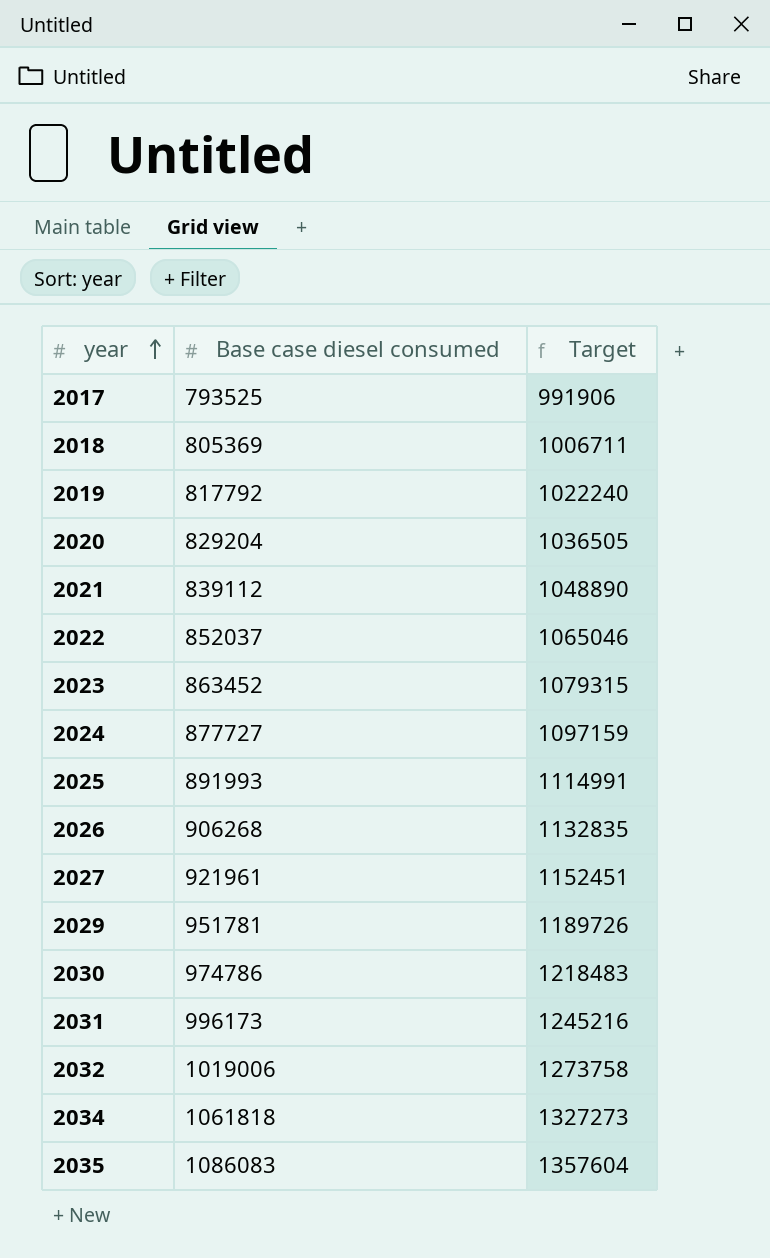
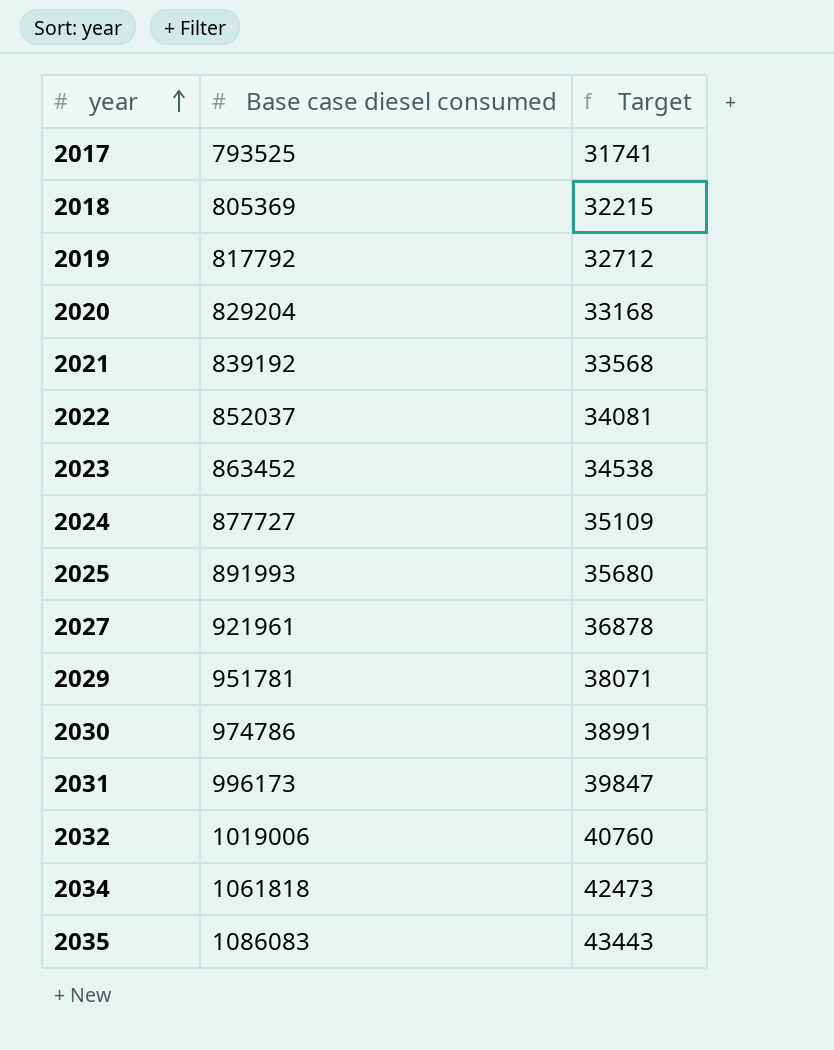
column Target | formula: [Base case diesel consumed] * 1.25 -> [Base case diesel consumed] * 0.04
row 2026: 906268 | 1132835 -> none
2021 | Base case diesel consumed: 839112 -> 839192

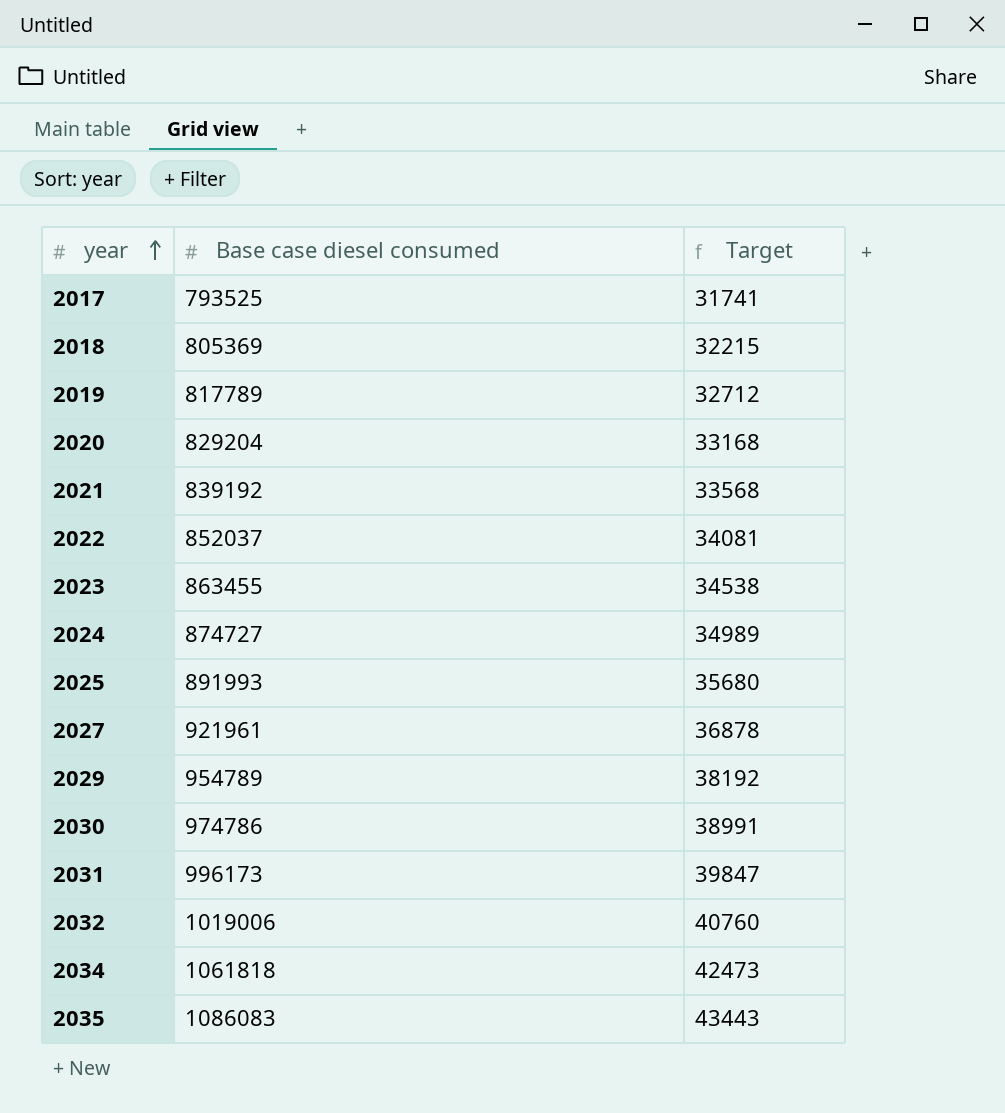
2019 | Base case diesel consumed: 817792 -> 817789
2023 | Base case diesel consumed: 863452 -> 863455
2024 | Base case diesel consumed: 877727 -> 874727
2024 | Target: 35109 -> 34989
2029 | Base case diesel consumed: 951781 -> 954789
2029 | Target: 38071 -> 38192

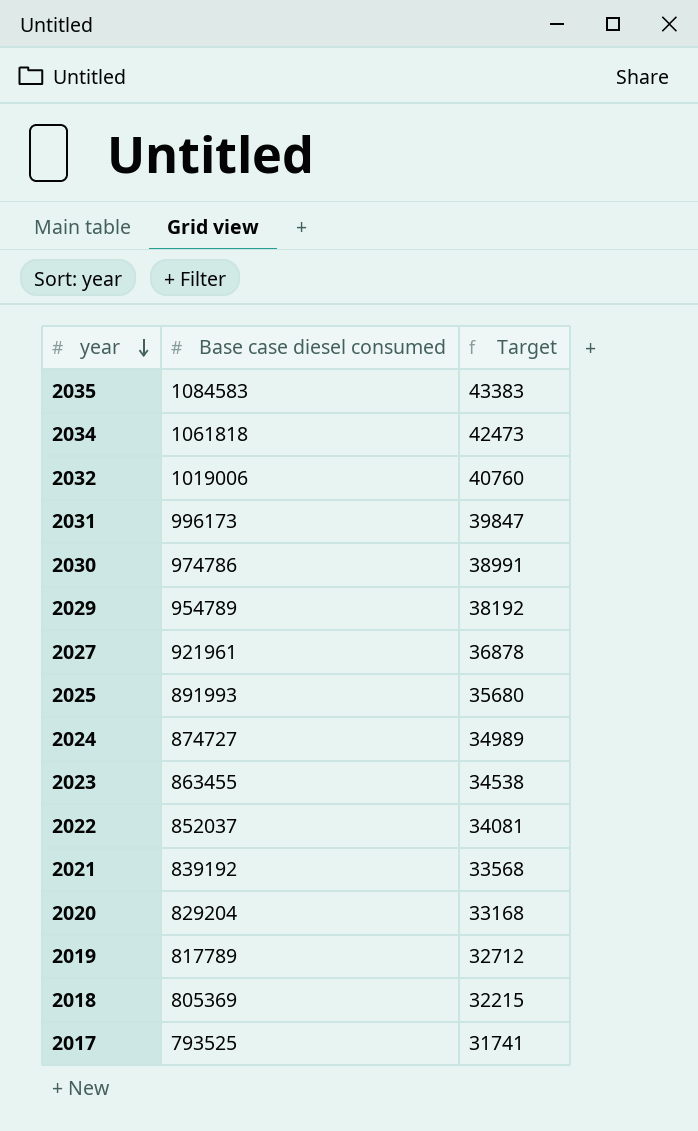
row order: year ascending -> year descending
2035 | Base case diesel consumed: 1086083 -> 1084583
2035 | Target: 43443 -> 43383

